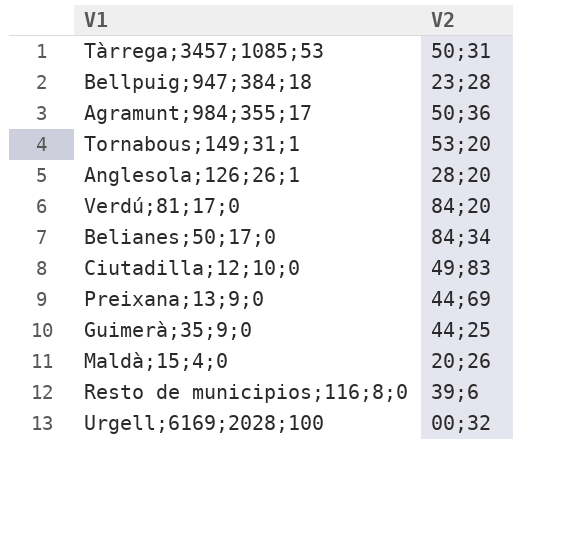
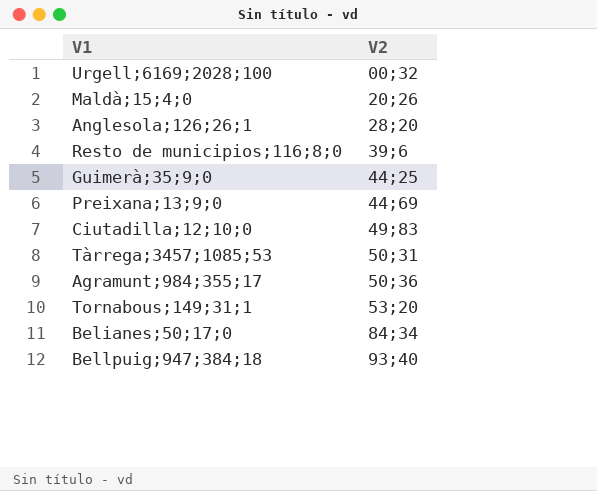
row order: none -> V2 ascending
row Verdú;81;17;0: 84;20 -> none
Bellpuig;947;384;18 | V2: 23;28 -> 93;40

